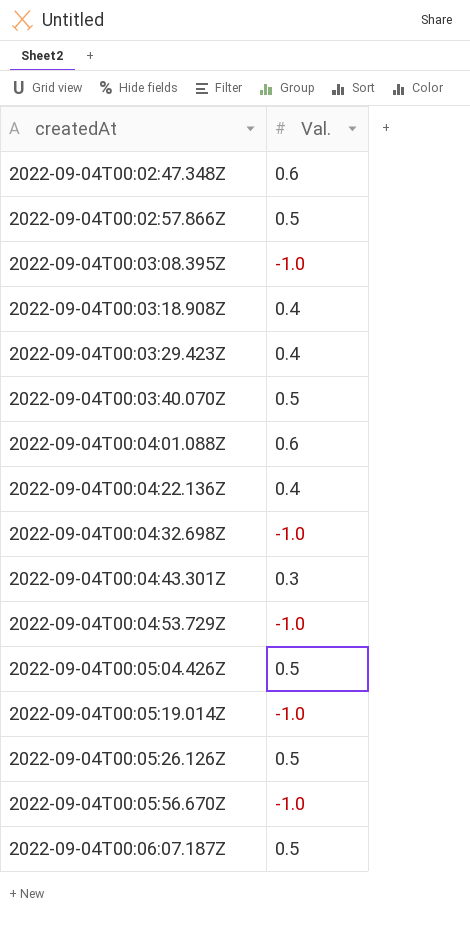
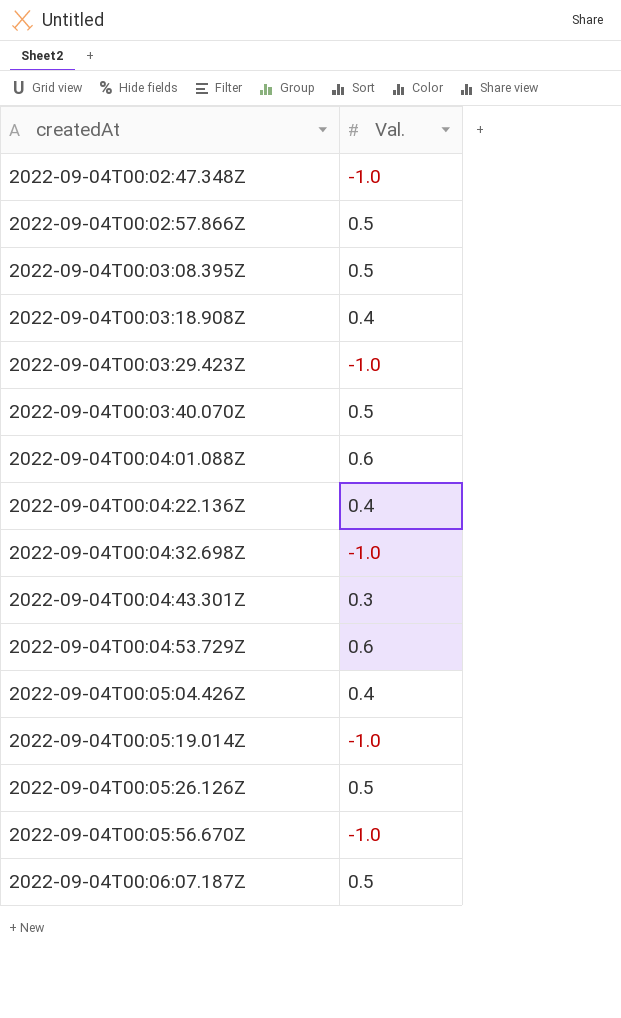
2022-09-04T00:02:47.348Z | Val.: 0.6 -> -1.0
2022-09-04T00:03:08.395Z | Val.: -1.0 -> 0.5
2022-09-04T00:03:29.423Z | Val.: 0.4 -> -1.0
2022-09-04T00:04:53.729Z | Val.: -1.0 -> 0.6
2022-09-04T00:05:04.426Z | Val.: 0.5 -> 0.4

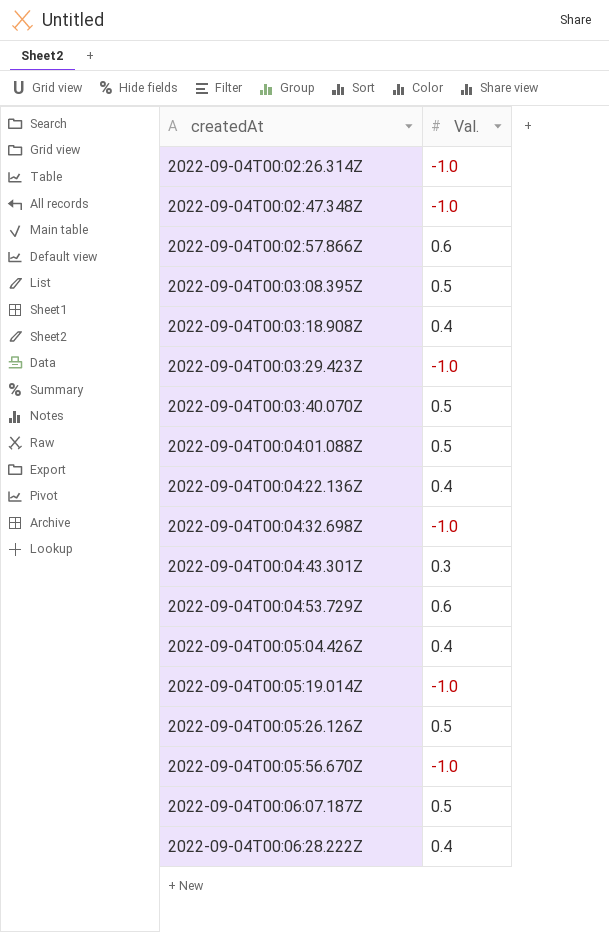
row 2022-09-04T00:02:26.314Z: none -> -1.0
2022-09-04T00:02:57.866Z | Val.: 0.5 -> 0.6
2022-09-04T00:04:01.088Z | Val.: 0.6 -> 0.5
row 2022-09-04T00:06:28.222Z: none -> 0.4

